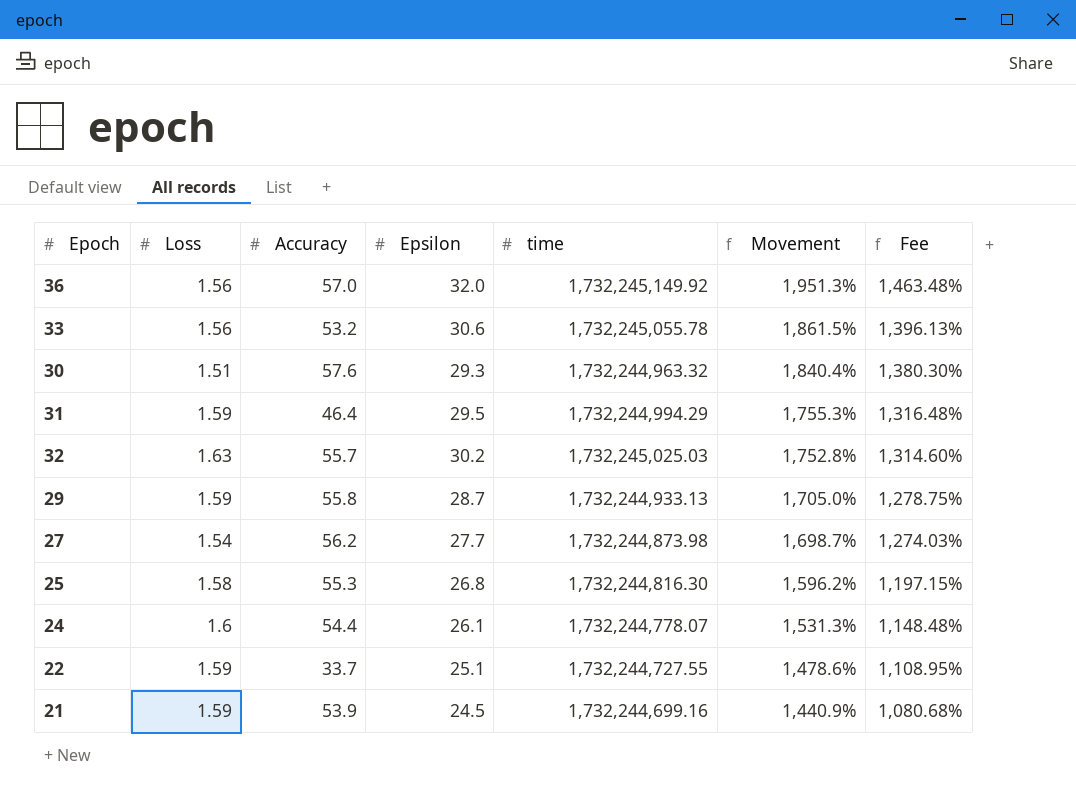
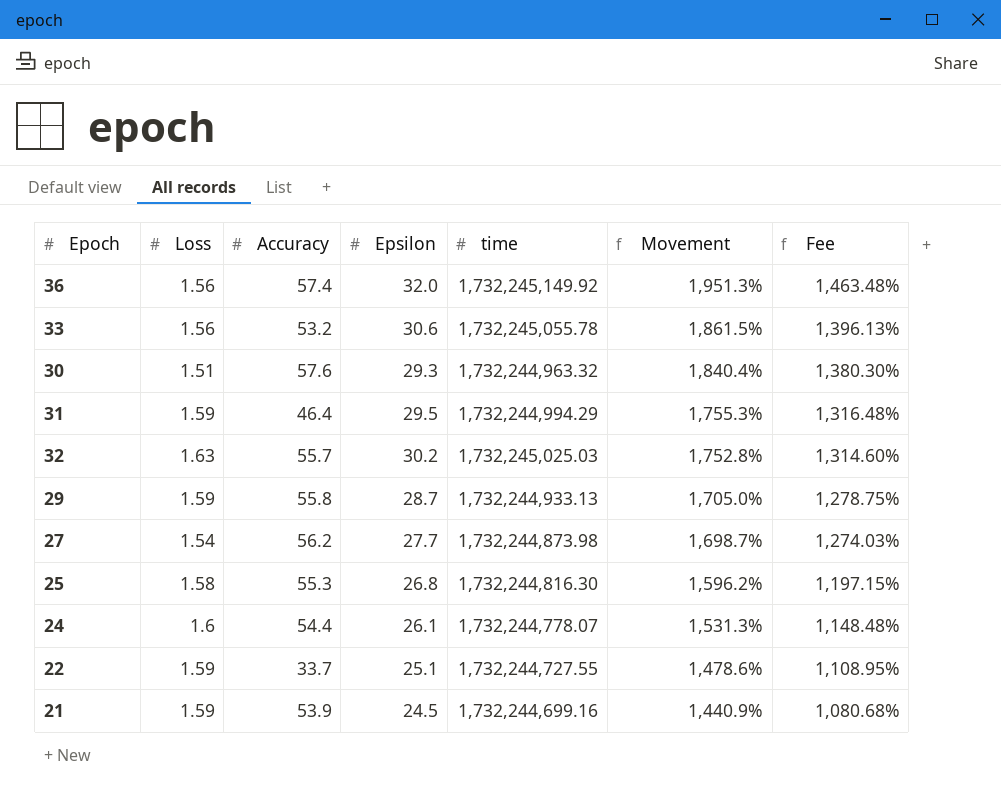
36 | Accuracy: 57.0 -> 57.4

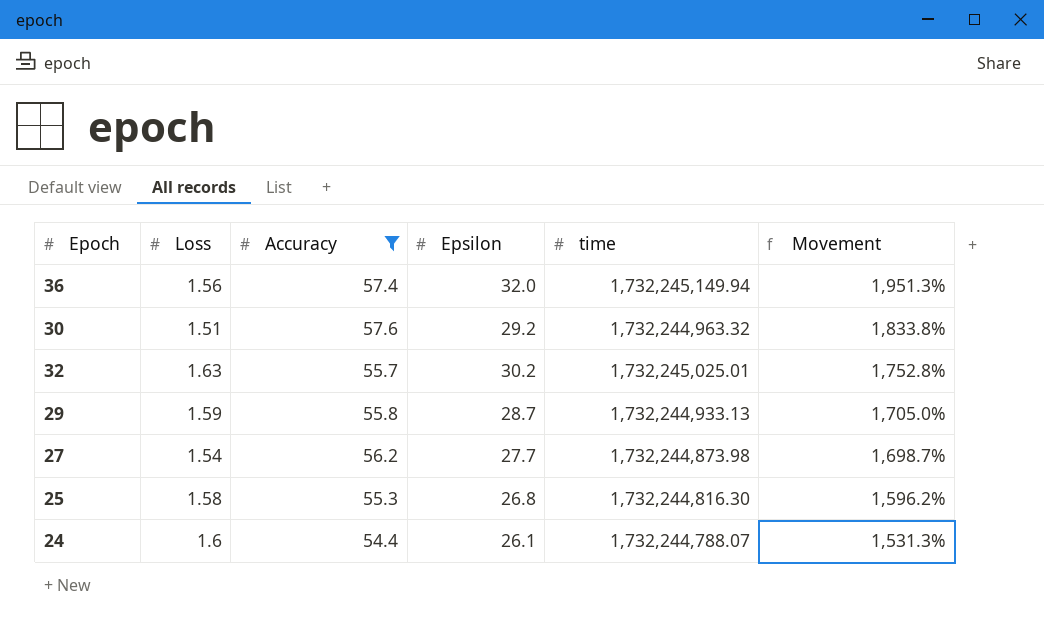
filter: none -> Accuracy >= 54.4
column Fee | formula: [Movement] * 0.75 -> none
36 | time: 1,732,245,149.92 -> 1,732,245,149.94
30 | Epsilon: 29.3 -> 29.2
30 | Movement: 1,840.4% -> 1,833.8%
32 | time: 1,732,245,025.03 -> 1,732,245,025.01
24 | time: 1,732,244,778.07 -> 1,732,244,788.07

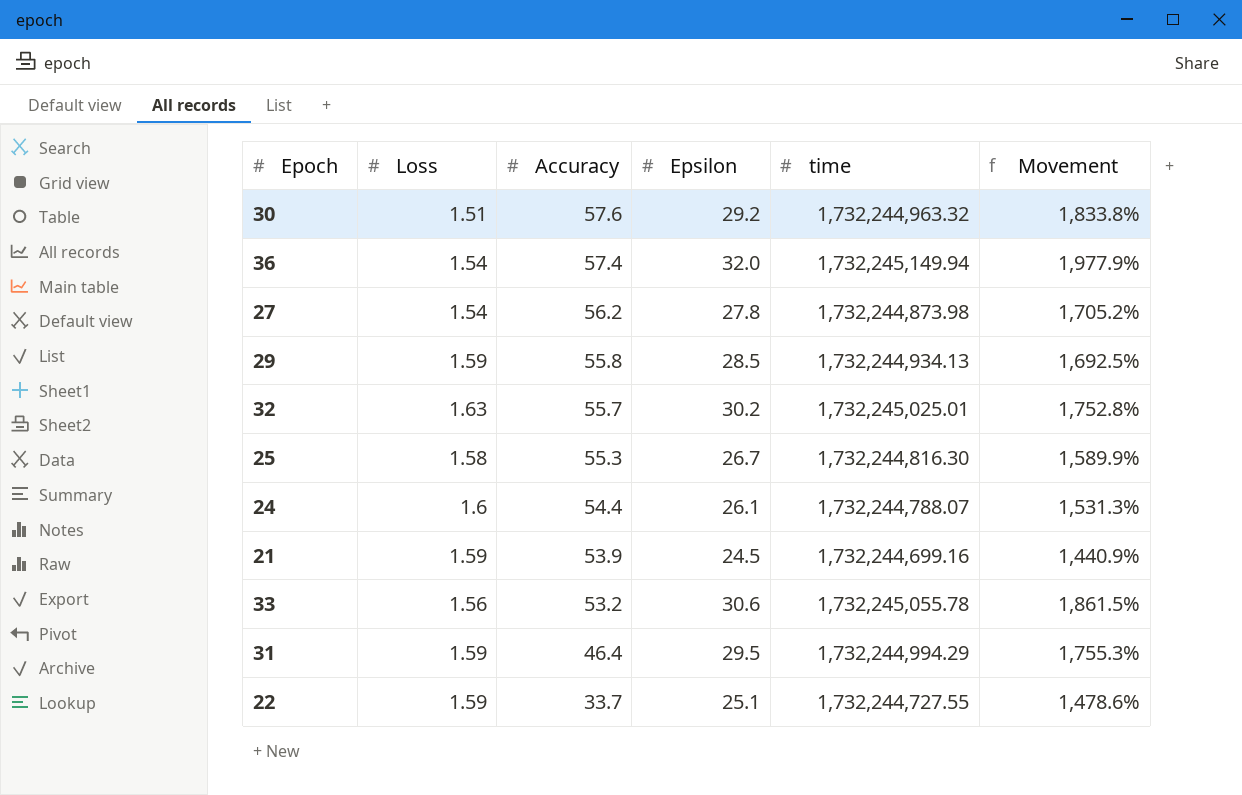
filter: Accuracy >= 54.4 -> none
row order: Movement descending -> Accuracy descending
36 | Loss: 1.56 -> 1.54
36 | Movement: 1,951.3% -> 1,977.9%
27 | Epsilon: 27.7 -> 27.8
27 | Movement: 1,698.7% -> 1,705.2%
29 | Epsilon: 28.7 -> 28.5
29 | time: 1,732,244,933.13 -> 1,732,244,934.13
29 | Movement: 1,705.0% -> 1,692.5%
25 | Epsilon: 26.8 -> 26.7
25 | Movement: 1,596.2% -> 1,589.9%

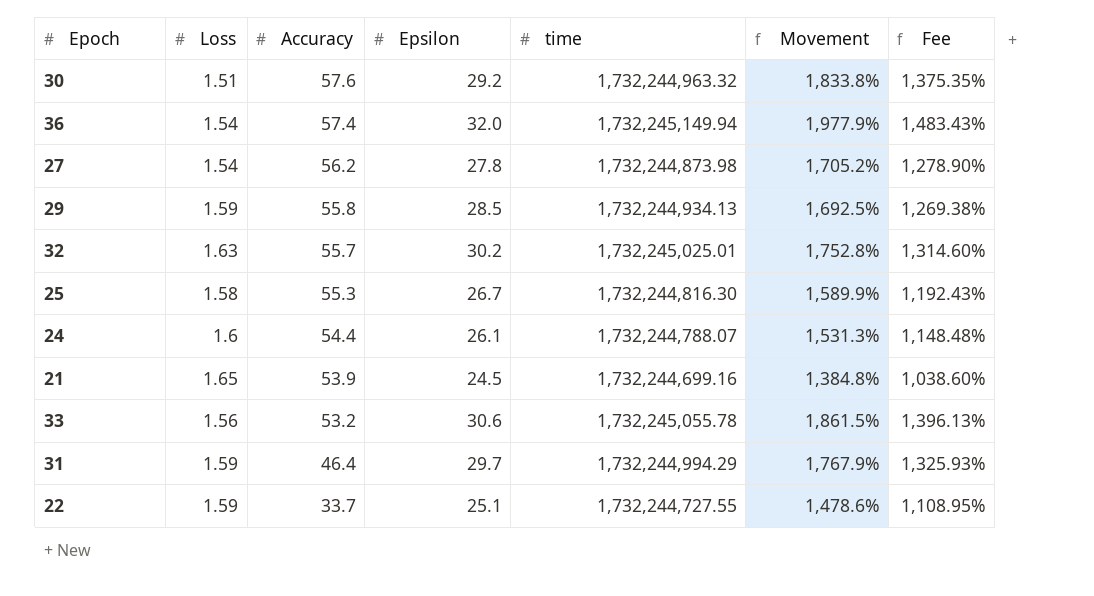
column Fee | formula: none -> [Movement] * 0.75
21 | Loss: 1.59 -> 1.65
21 | Movement: 1,440.9% -> 1,384.8%
31 | Epsilon: 29.5 -> 29.7
31 | Movement: 1,755.3% -> 1,767.9%

